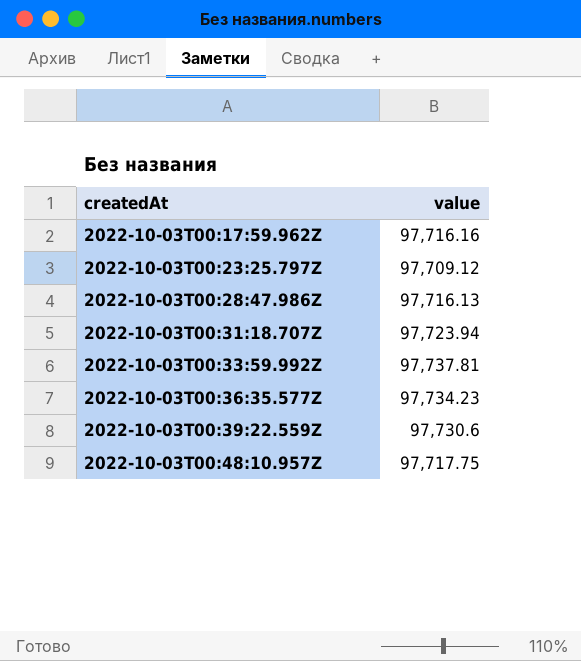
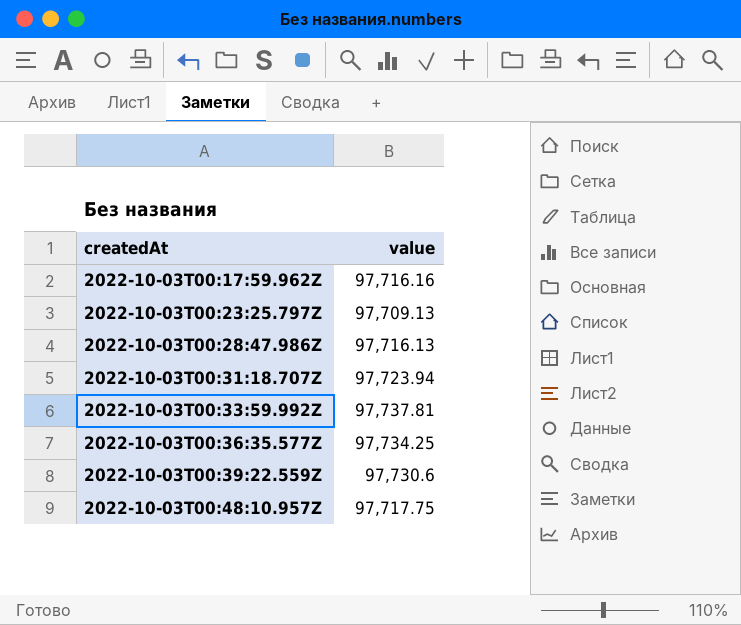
2022-10-03T00:23:25.797Z | value: 97,709.12 -> 97,709.13
2022-10-03T00:36:35.577Z | value: 97,734.23 -> 97,734.25

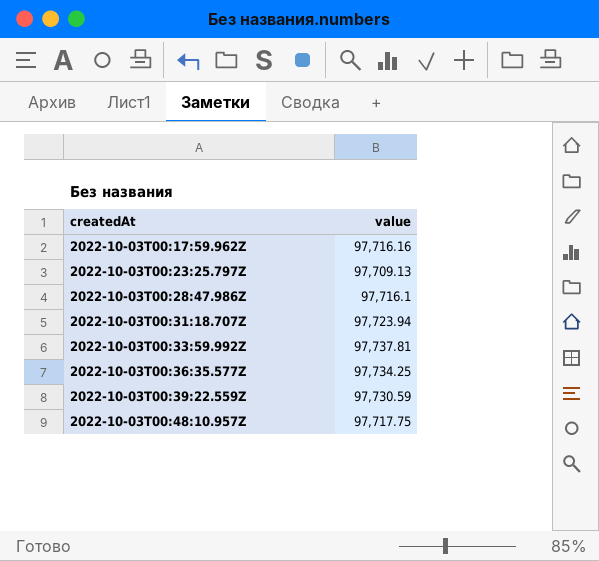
2022-10-03T00:28:47.986Z | value: 97,716.13 -> 97,716.1
2022-10-03T00:39:22.559Z | value: 97,730.6 -> 97,730.59

